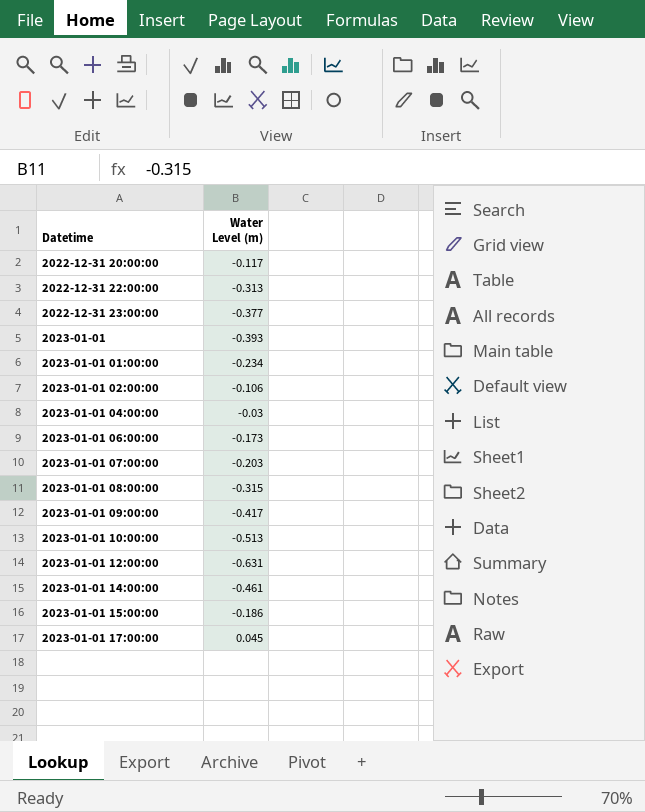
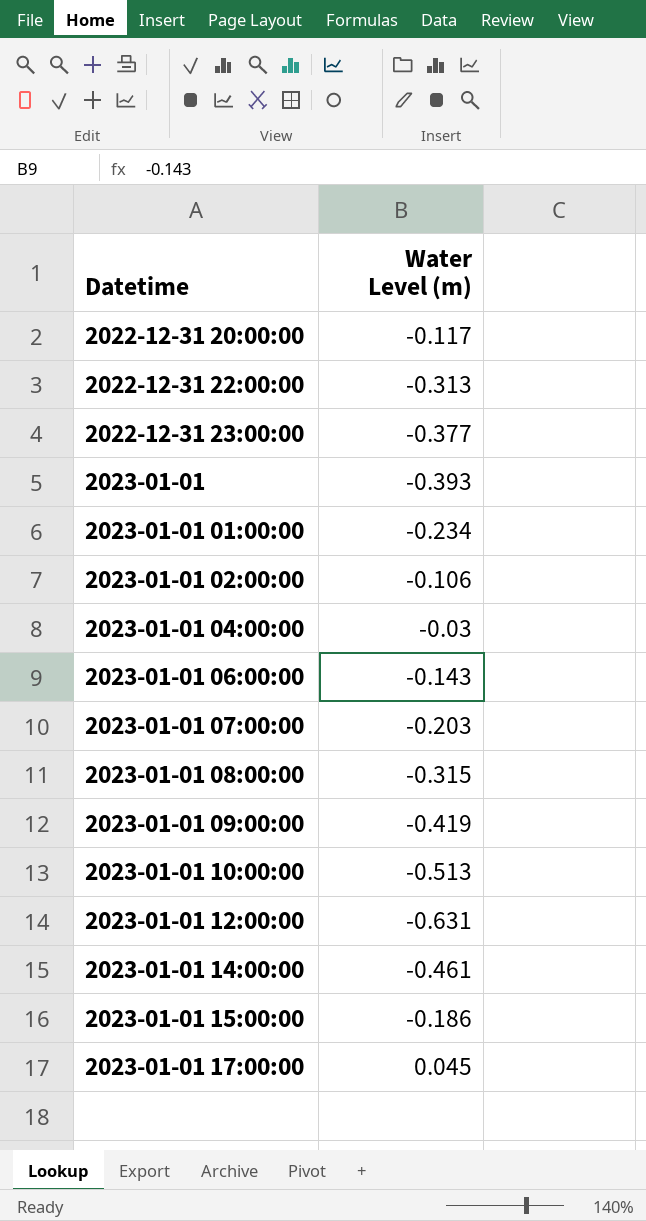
2023-01-01 06:00:00 | Water Level (m): -0.173 -> -0.143
2023-01-01 09:00:00 | Water Level (m): -0.417 -> -0.419

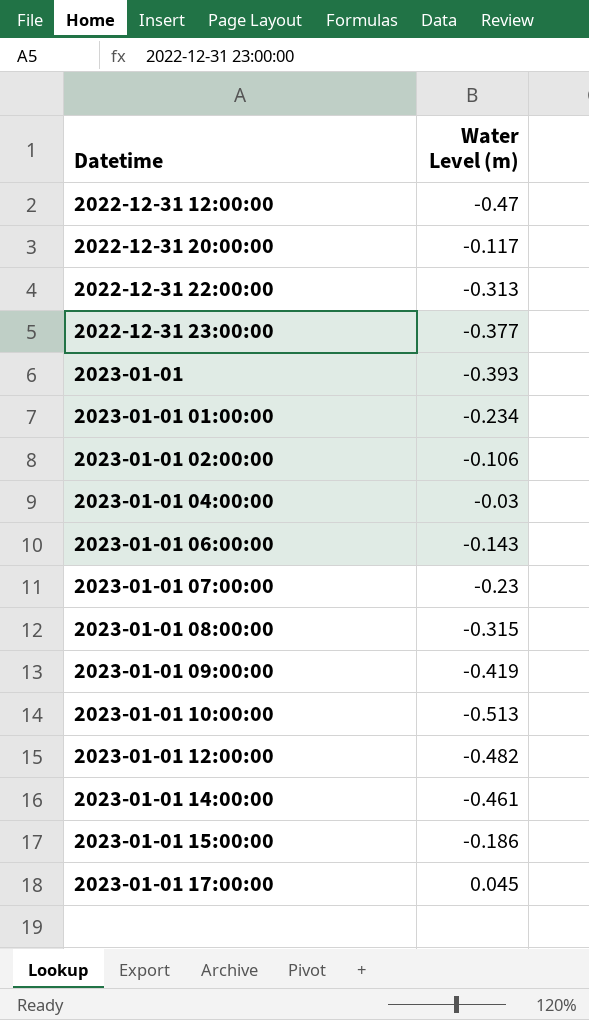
row 2022-12-31 12:00:00: none -> -0.47
2023-01-01 07:00:00 | Water Level (m): -0.203 -> -0.23
2023-01-01 12:00:00 | Water Level (m): -0.631 -> -0.482

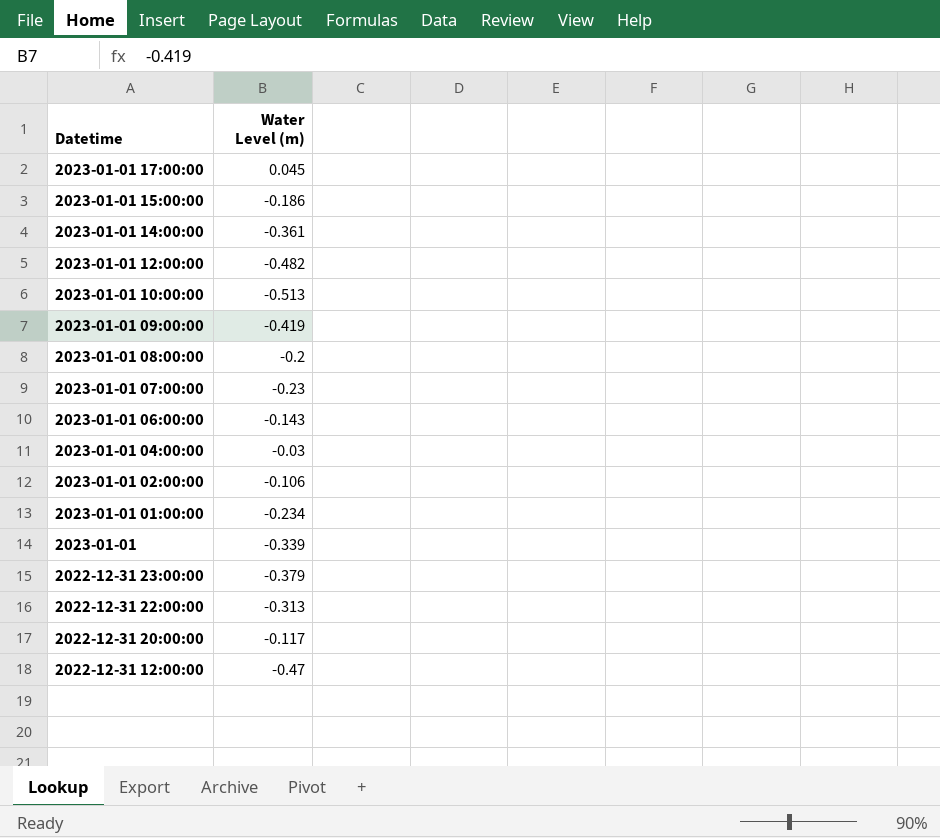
row order: Datetime ascending -> Datetime descending
2023-01-01 14:00:00 | Water Level (m): -0.461 -> -0.361
2023-01-01 08:00:00 | Water Level (m): -0.315 -> -0.2
2023-01-01 | Water Level (m): -0.393 -> -0.339
2022-12-31 23:00:00 | Water Level (m): -0.377 -> -0.379

